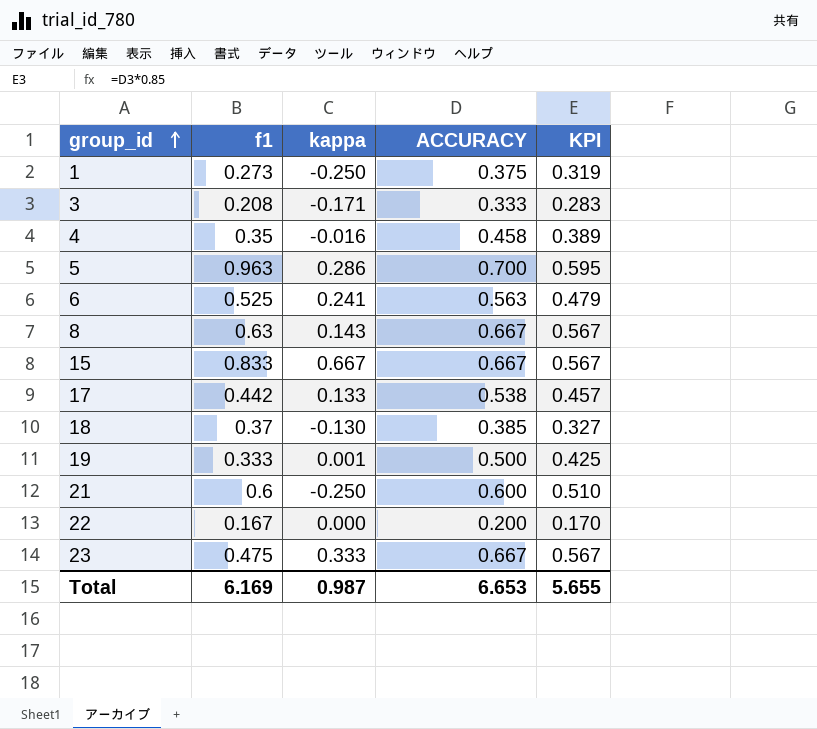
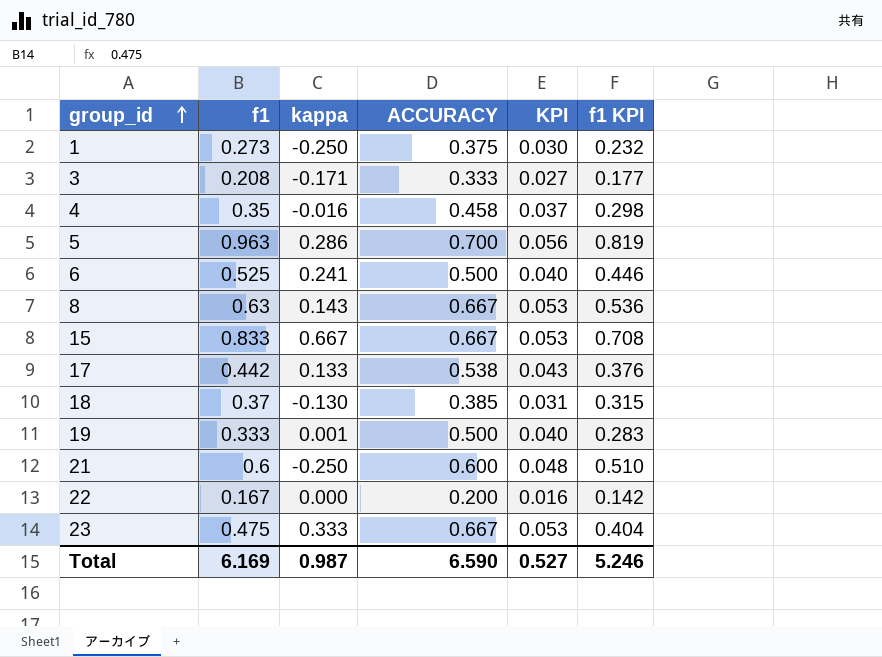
column KPI | formula: [ACCURACY] * 0.85 -> [ACCURACY] * 0.08
column f1 KPI | formula: none -> [f1] * 0.85
6 | ACCURACY: 0.563 -> 0.500
Total | ACCURACY: 6.653 -> 6.590
Total | KPI: 5.655 -> 0.527

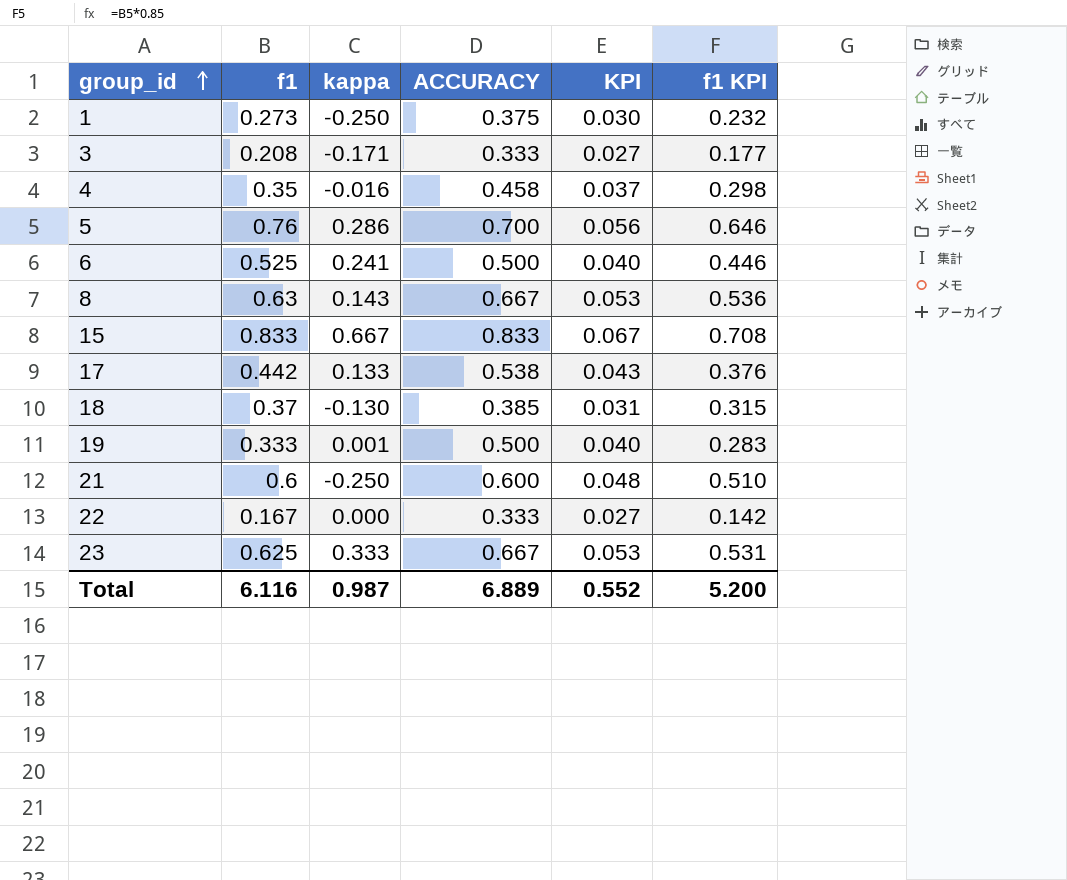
5 | f1: 0.963 -> 0.76
5 | f1 KPI: 0.819 -> 0.646
15 | ACCURACY: 0.667 -> 0.833
15 | KPI: 0.053 -> 0.067
22 | ACCURACY: 0.200 -> 0.333
22 | KPI: 0.016 -> 0.027
23 | f1: 0.475 -> 0.625
23 | f1 KPI: 0.404 -> 0.531
Total | f1: 6.169 -> 6.116
Total | ACCURACY: 6.590 -> 6.889
Total | KPI: 0.527 -> 0.552
Total | f1 KPI: 5.246 -> 5.200

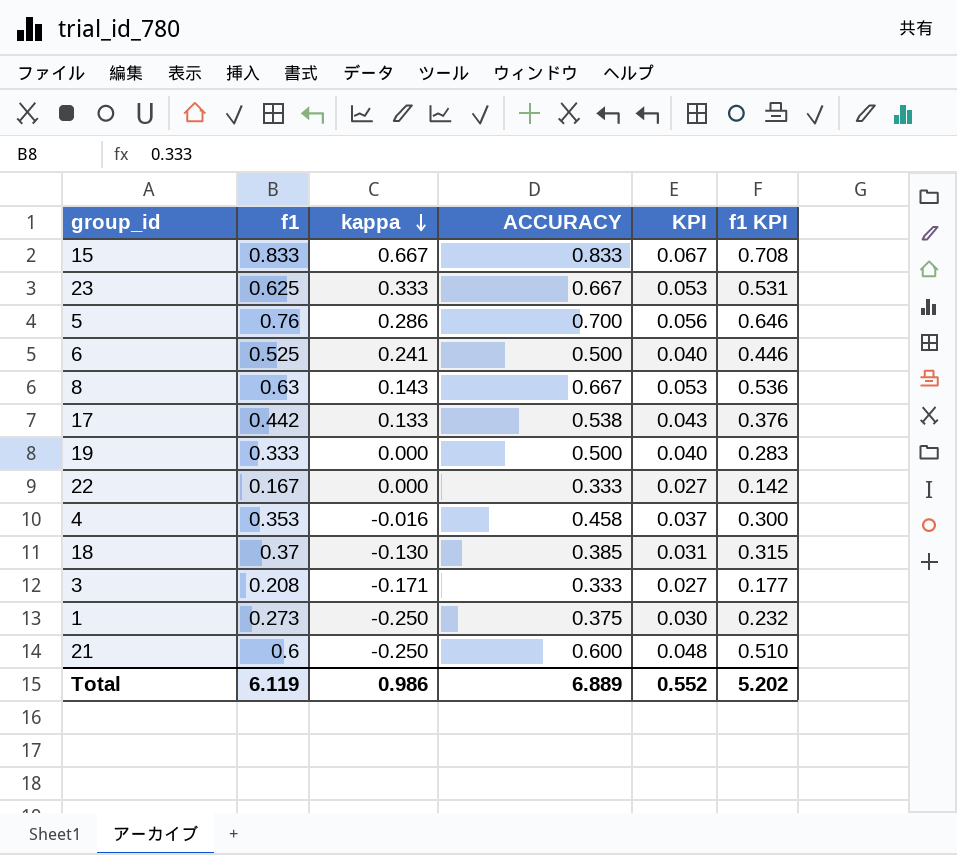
row order: group_id ascending -> kappa descending
19 | kappa: 0.001 -> 0.000
4 | f1: 0.35 -> 0.353
4 | f1 KPI: 0.298 -> 0.300
Total | f1: 6.116 -> 6.119
Total | kappa: 0.987 -> 0.986
Total | f1 KPI: 5.200 -> 5.202

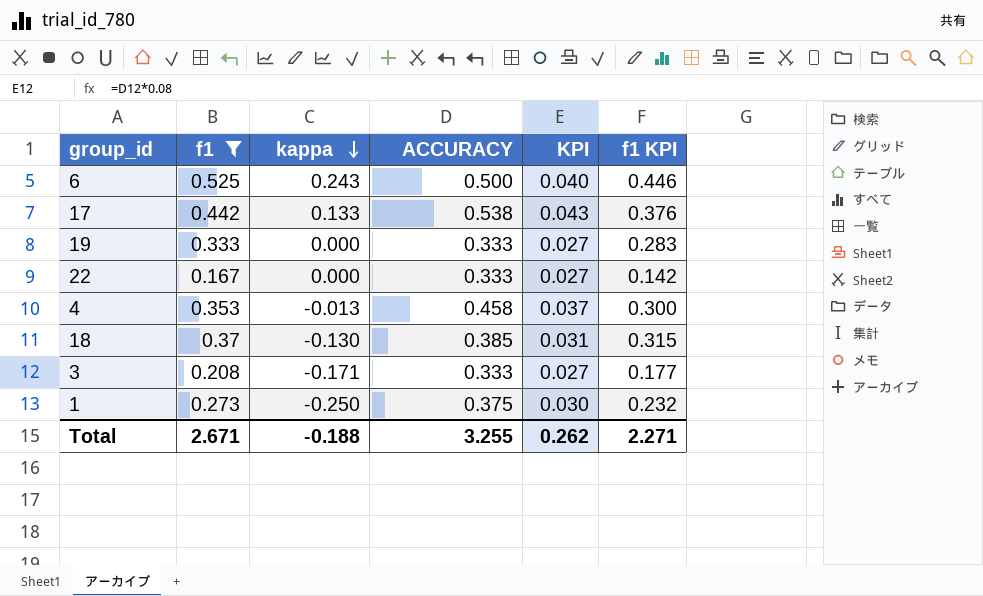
filter: none -> f1 <= 0.525
6 | kappa: 0.241 -> 0.243
19 | ACCURACY: 0.500 -> 0.333
19 | KPI: 0.040 -> 0.027
4 | kappa: -0.016 -> -0.013
Total | f1: 6.119 -> 2.671
Total | kappa: 0.986 -> -0.188
Total | ACCURACY: 6.889 -> 3.255
Total | KPI: 0.552 -> 0.262
Total | f1 KPI: 5.202 -> 2.271

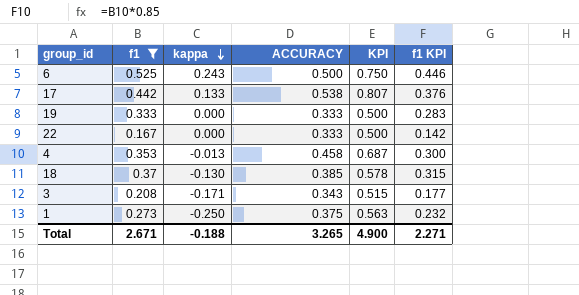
column KPI | formula: [ACCURACY] * 0.08 -> [ACCURACY] * 1.5
3 | ACCURACY: 0.333 -> 0.343
Total | ACCURACY: 3.255 -> 3.265
Total | KPI: 0.262 -> 4.900

